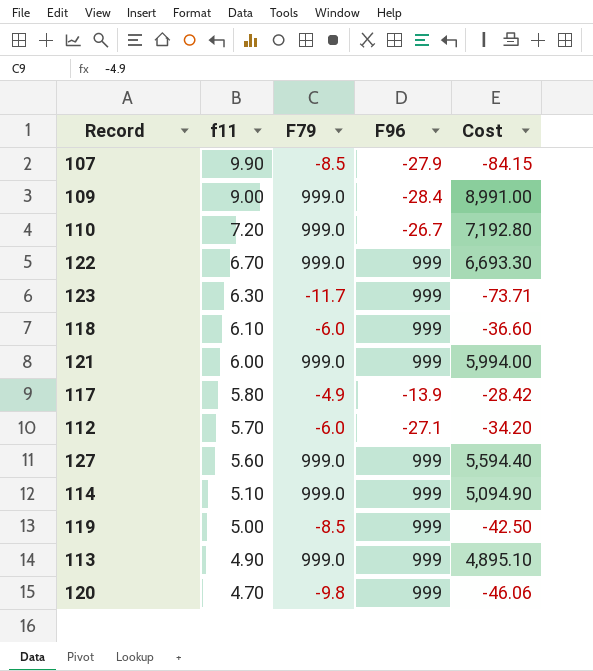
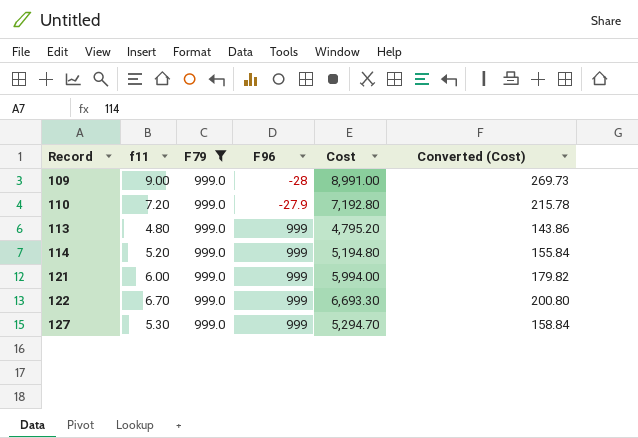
filter: none -> F79 = 999.0
row order: f11 descending -> Record ascending
column Converted (Cost) | formula: none -> [Cost] * 0.03
109 | F96: -28.4 -> -28
110 | F96: -26.7 -> -27.9
113 | f11: 4.90 -> 4.80
113 | Cost: 4,895.10 -> 4,795.20
114 | f11: 5.10 -> 5.20
114 | Cost: 5,094.90 -> 5,194.80
127 | f11: 5.60 -> 5.30
127 | Cost: 5,594.40 -> 5,294.70

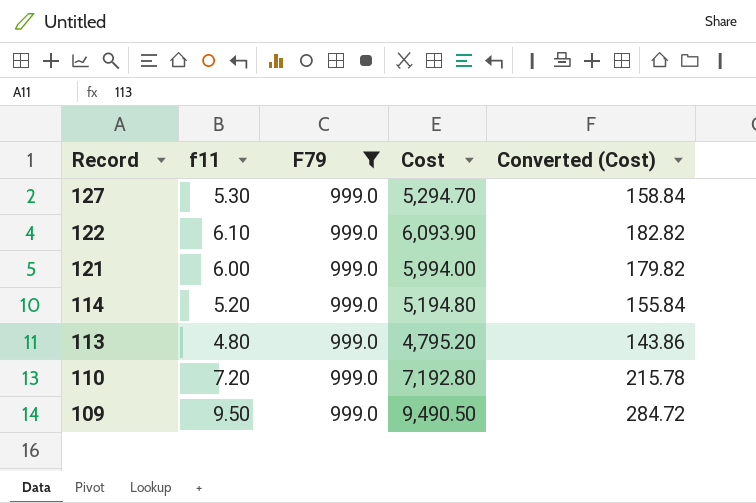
row order: Record ascending -> Record descending
column F96 | position: 4 -> none
122 | f11: 6.70 -> 6.10
122 | Cost: 6,693.30 -> 6,093.90
122 | Converted (Cost): 200.80 -> 182.82
109 | f11: 9.00 -> 9.50
109 | Cost: 8,991.00 -> 9,490.50
109 | Converted (Cost): 269.73 -> 284.72

